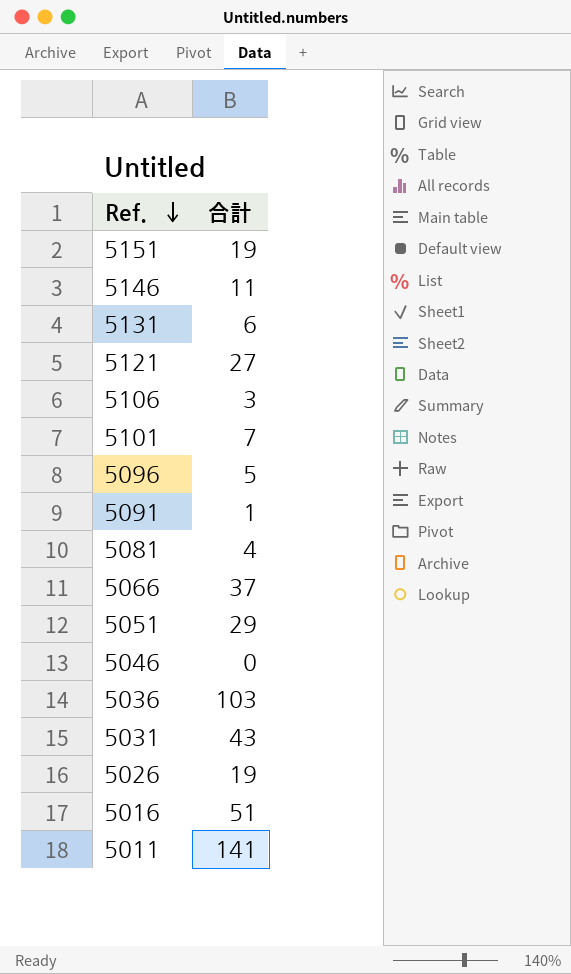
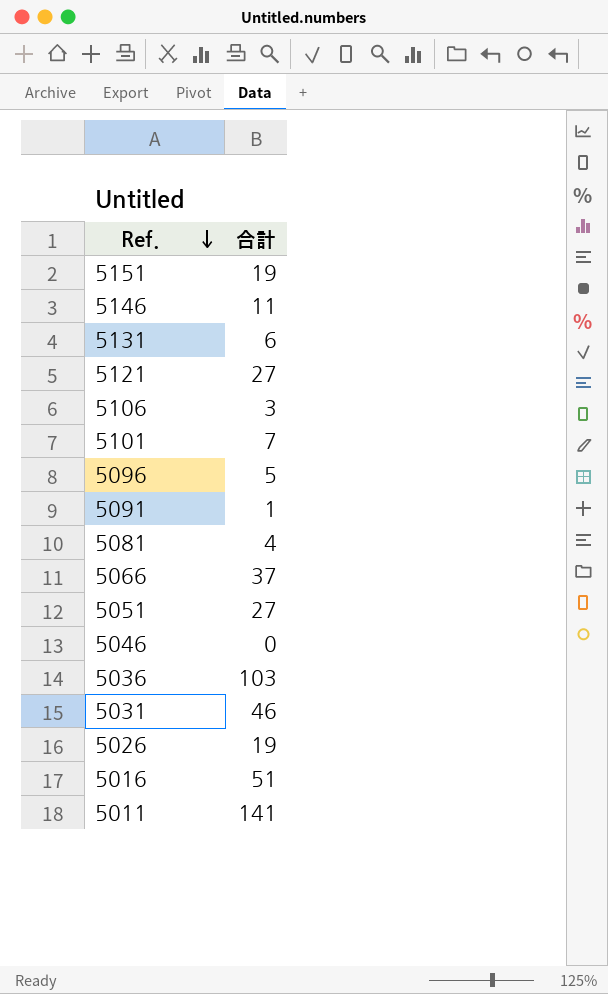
5051 | 合計: 29 -> 27
5031 | 合計: 43 -> 46

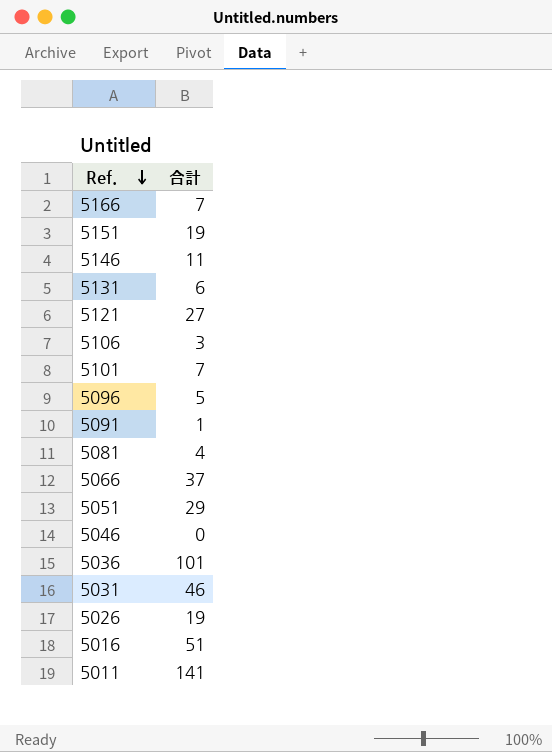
row 5166: none -> 7
5051 | 合計: 27 -> 29
5036 | 合計: 103 -> 101

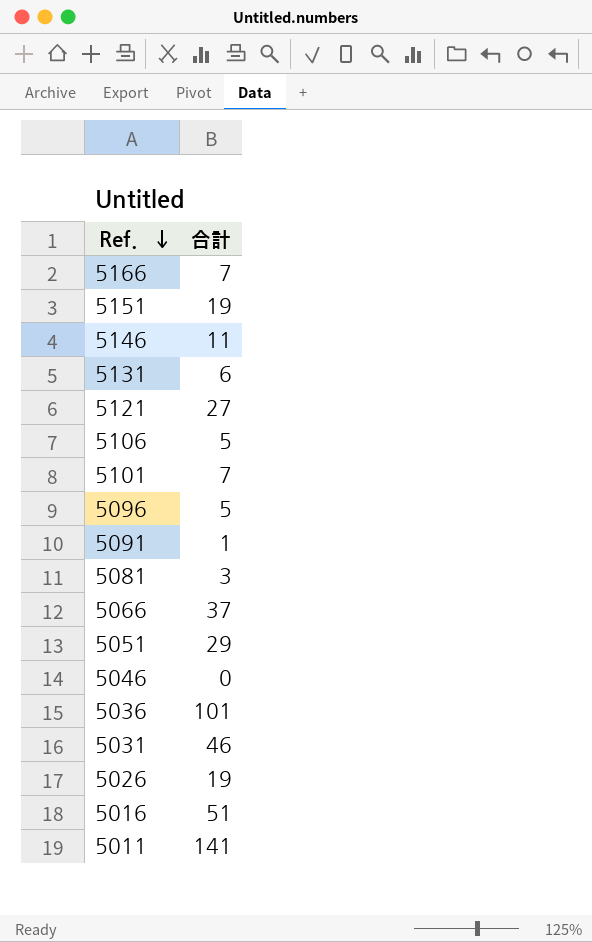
5106 | 合計: 3 -> 5
5081 | 合計: 4 -> 3

